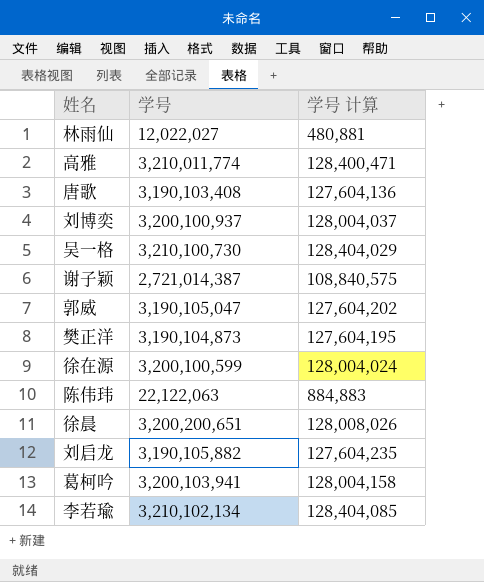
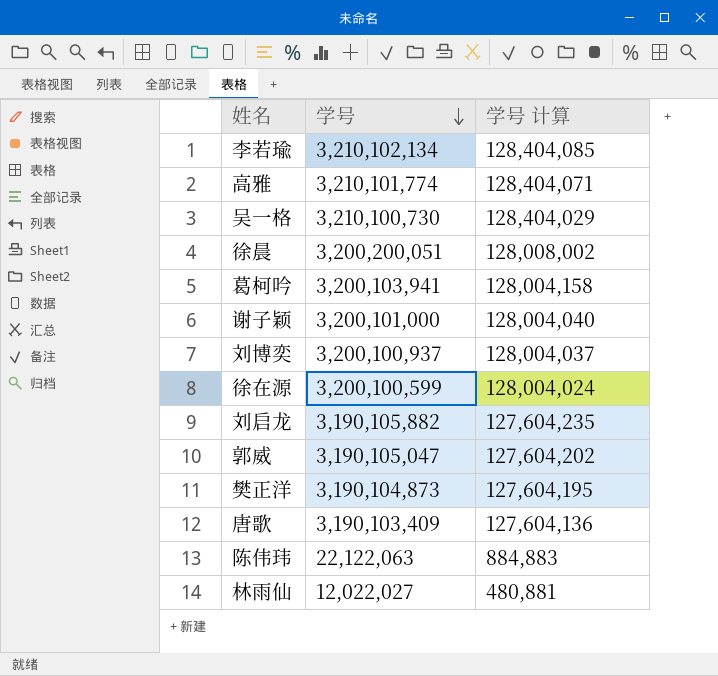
row order: none -> 学号 descending
高雅 | 学号: 3,210,011,774 -> 3,210,101,774
高雅 | 学号 计算: 128,400,471 -> 128,404,071
徐晨 | 学号: 3,200,200,651 -> 3,200,200,051
徐晨 | 学号 计算: 128,008,026 -> 128,008,002
谢子颖 | 学号: 2,721,014,387 -> 3,200,101,000
谢子颖 | 学号 计算: 108,840,575 -> 128,004,040
唐歌 | 学号: 3,190,103,408 -> 3,190,103,409

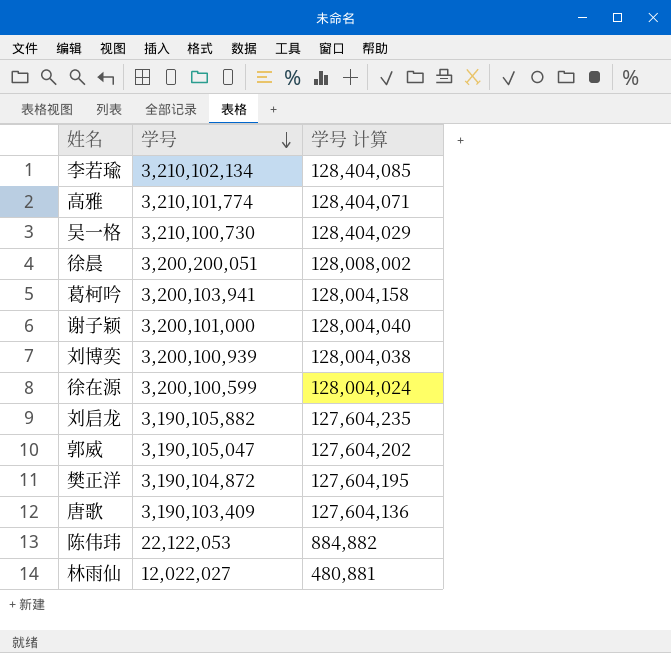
刘博奕 | 学号: 3,200,100,937 -> 3,200,100,939
刘博奕 | 学号 计算: 128,004,037 -> 128,004,038
樊正洋 | 学号: 3,190,104,873 -> 3,190,104,872
陈伟玮 | 学号: 22,122,063 -> 22,122,053
陈伟玮 | 学号 计算: 884,883 -> 884,882

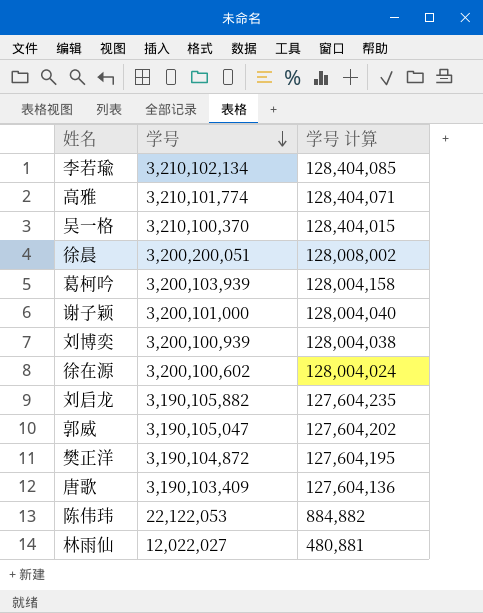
吴一格 | 学号: 3,210,100,730 -> 3,210,100,370
吴一格 | 学号 计算: 128,404,029 -> 128,404,015
葛柯吟 | 学号: 3,200,103,941 -> 3,200,103,939
徐在源 | 学号: 3,200,100,599 -> 3,200,100,602

